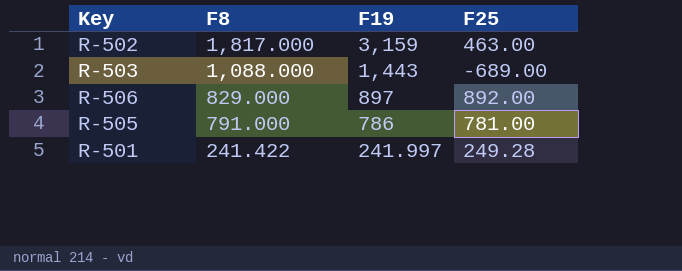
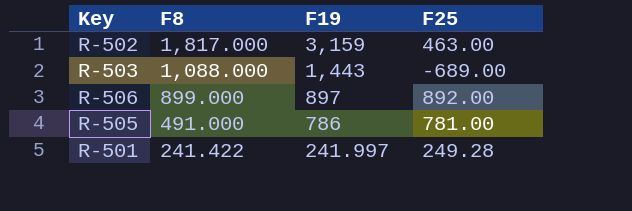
R-506 | F8: 829.000 -> 899.000
R-505 | F8: 791.000 -> 491.000

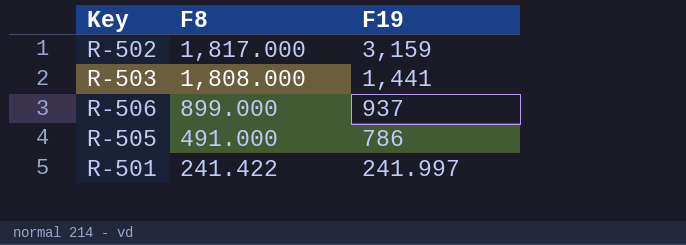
column F25 | position: 4 -> none
R-503 | F8: 1,088.000 -> 1,808.000
R-503 | F19: 1,443 -> 1,441
R-506 | F19: 897 -> 937

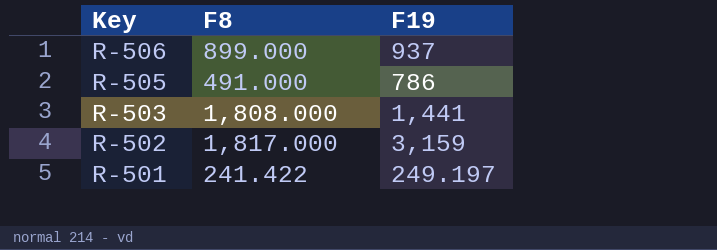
row order: F8 descending -> Key descending
R-501 | F19: 241.997 -> 249.197

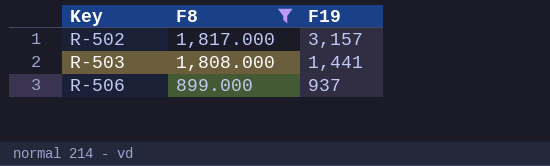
filter: none -> F8 >= 899.000
row order: Key descending -> Key ascending
R-502 | F19: 3,159 -> 3,157

